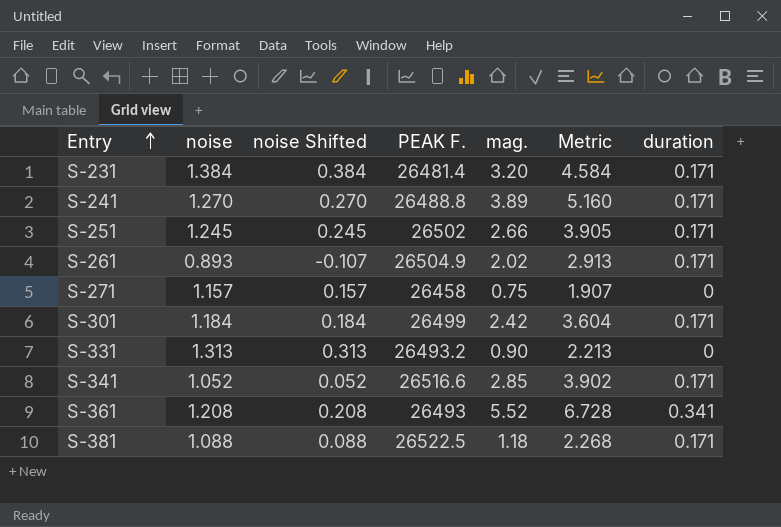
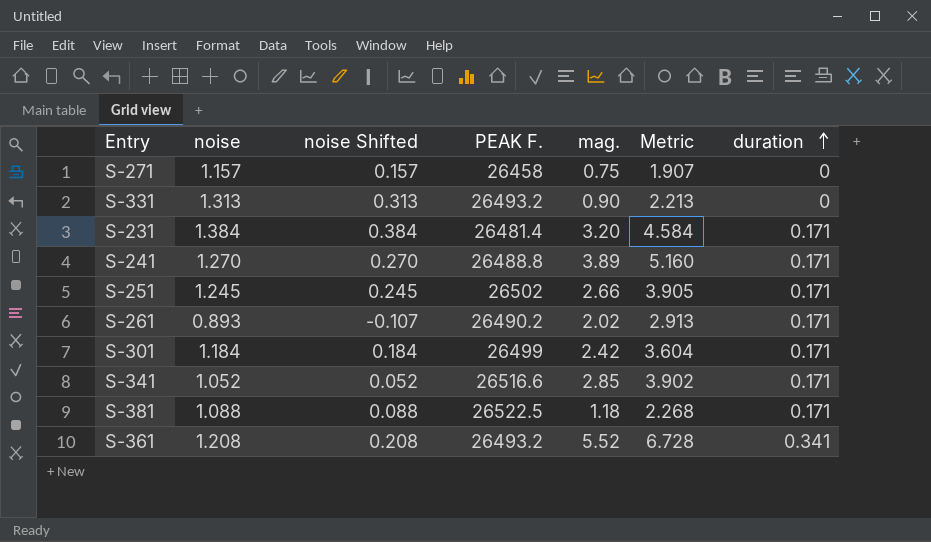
row order: Entry ascending -> duration ascending
S-261 | PEAK F.: 26504.9 -> 26490.2
S-361 | PEAK F.: 26493 -> 26493.2

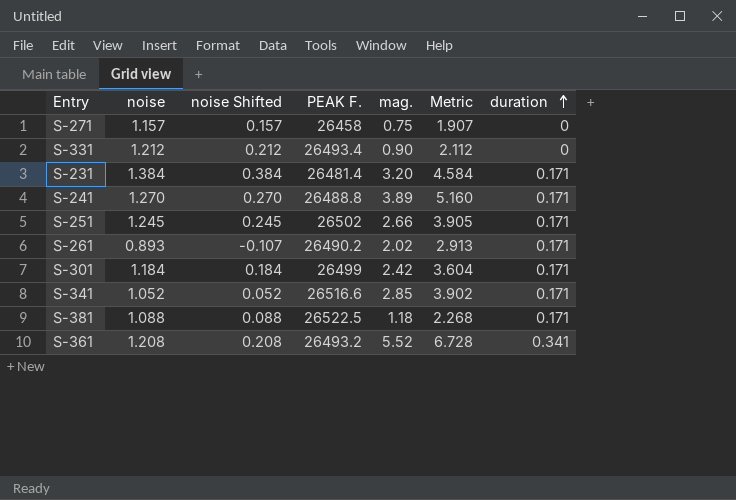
S-331 | noise: 1.313 -> 1.212
S-331 | noise Shifted: 0.313 -> 0.212
S-331 | PEAK F.: 26493.2 -> 26493.4
S-331 | Metric: 2.213 -> 2.112

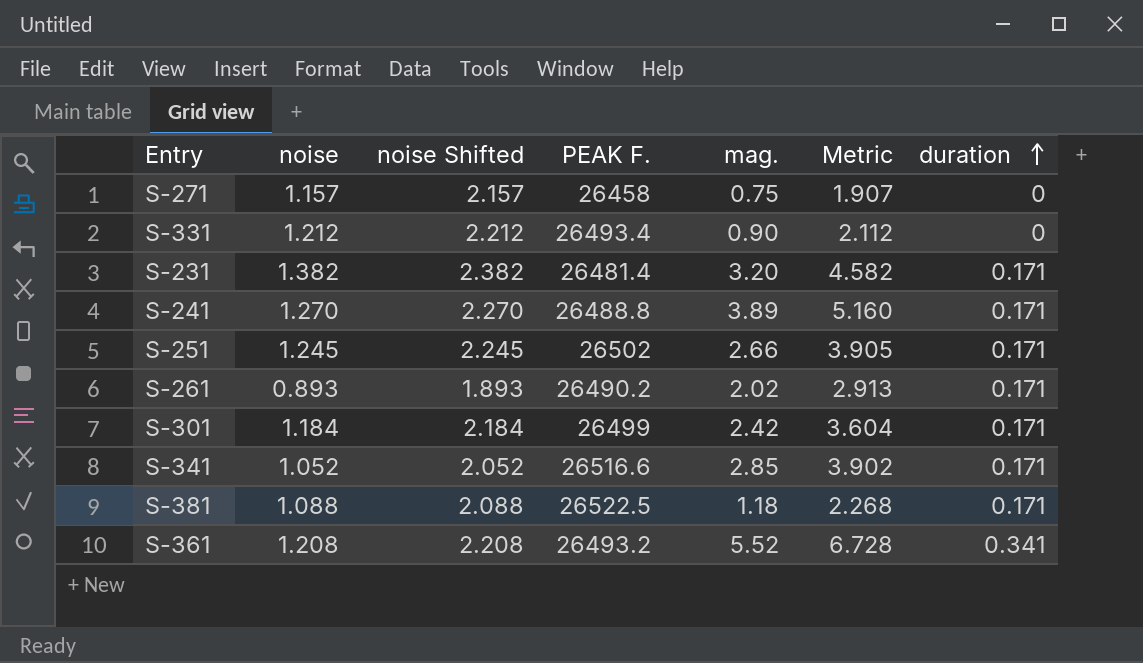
column noise Shifted | formula: [noise] - 1 -> [noise] + 1
S-231 | noise: 1.384 -> 1.382
S-231 | Metric: 4.584 -> 4.582

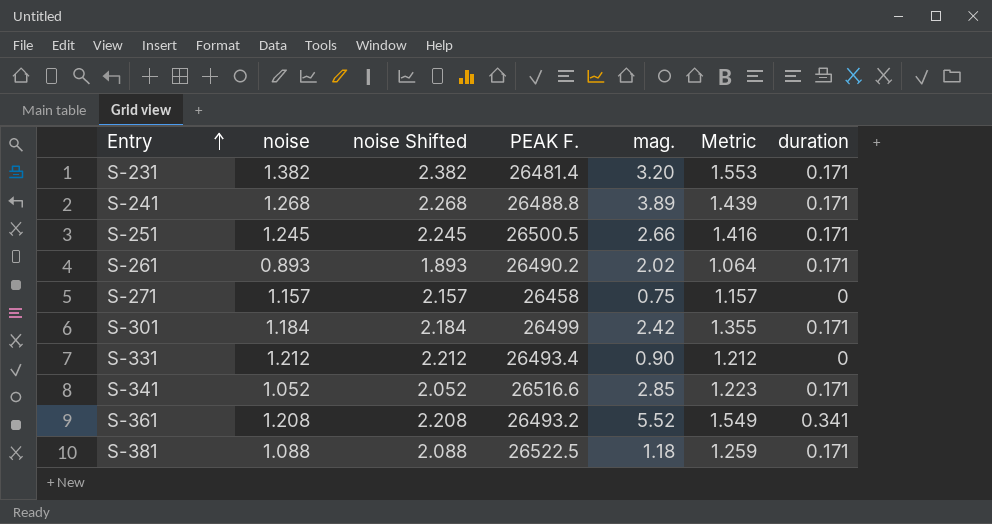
row order: duration ascending -> Entry ascending
column Metric | formula: [noise] + [mag.] -> [noise] + [duration]
S-241 | noise: 1.270 -> 1.268
S-241 | noise Shifted: 2.270 -> 2.268
S-251 | PEAK F.: 26502 -> 26500.5

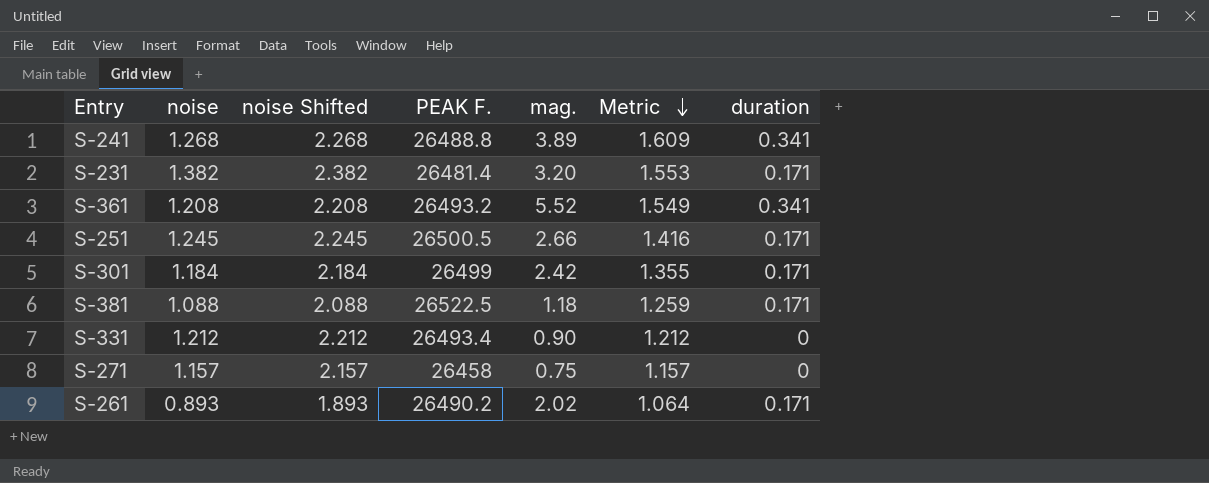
row order: Entry ascending -> Metric descending
row S-341: 1.052 | 2.052 | 26516.6 | 2.85 | 1.223 | 0.171 -> none
S-241 | Metric: 1.439 -> 1.609
S-241 | duration: 0.171 -> 0.341

